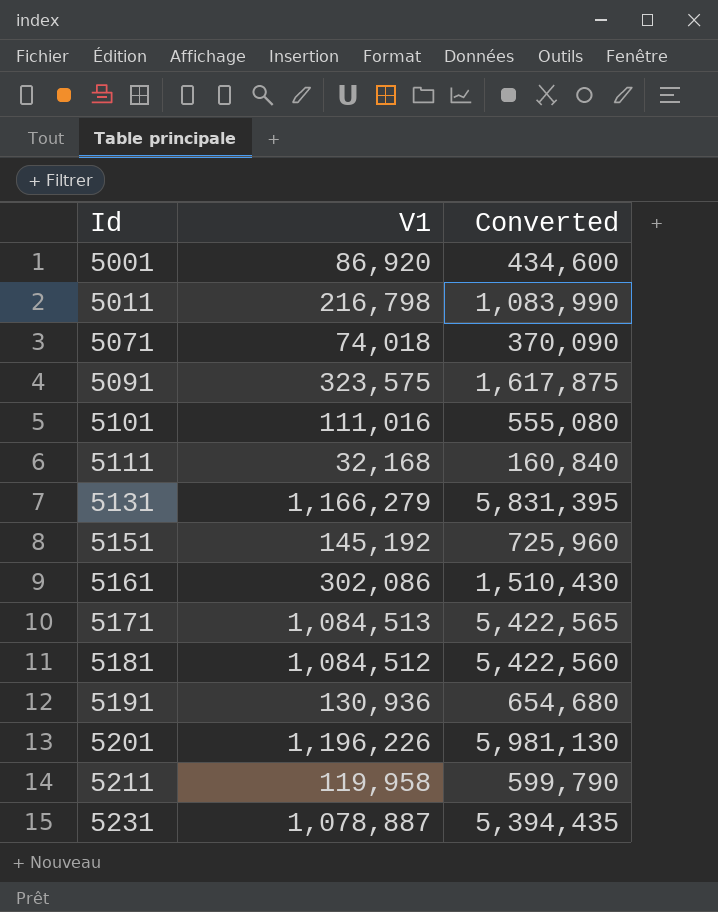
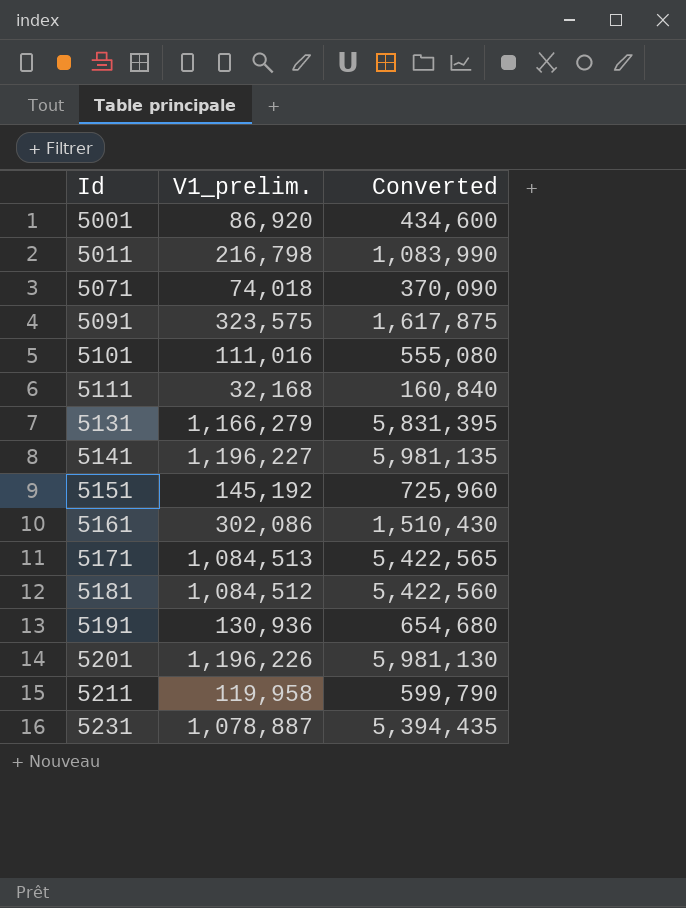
column name: V1 -> V1_prelim.
row 5141: none -> 1,196,227 | 5,981,135

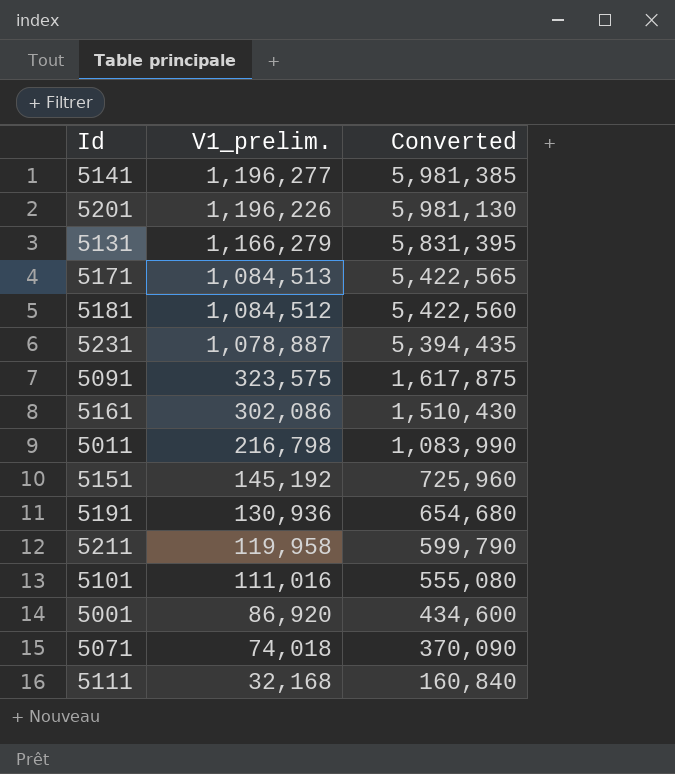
row order: Id ascending -> V1_prelim. descending
5141 | V1_prelim.: 1,196,227 -> 1,196,277
5141 | Converted: 5,981,135 -> 5,981,385

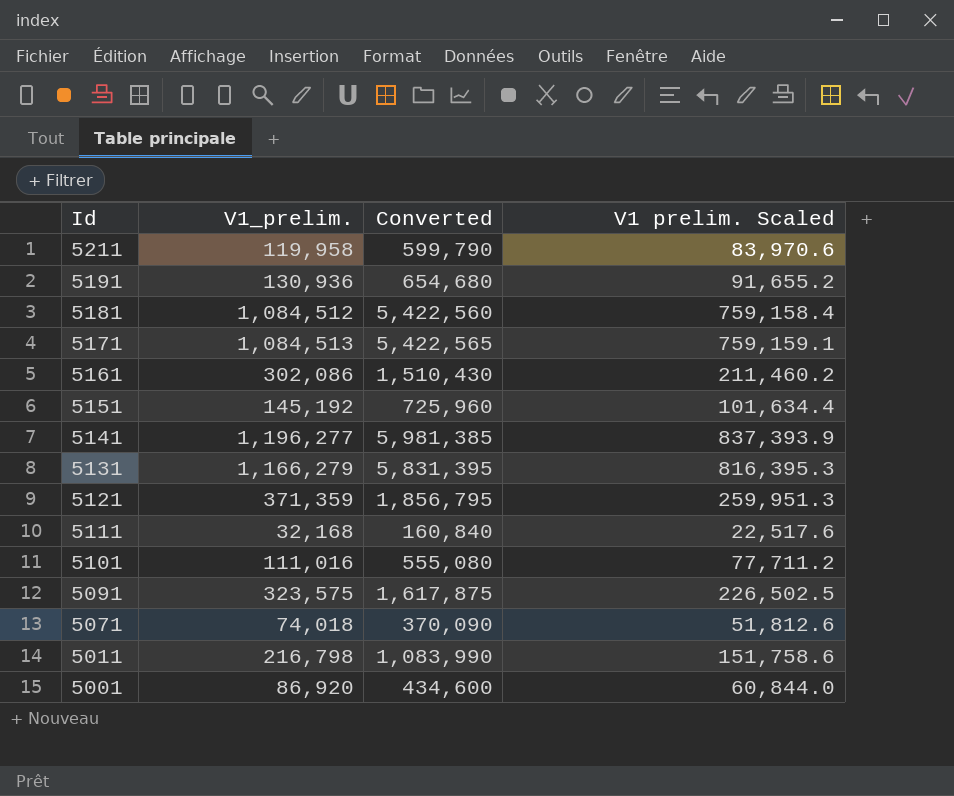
row order: V1_prelim. descending -> Id descending
column V1 prelim. Scaled | formula: none -> [V1_prelim.] * 0.7
row 5201: 1,196,226 | 5,981,130 -> none
row 5231: 1,078,887 | 5,394,435 -> none
row 5121: none -> 371,359 | 1,856,795 | 259,951.3

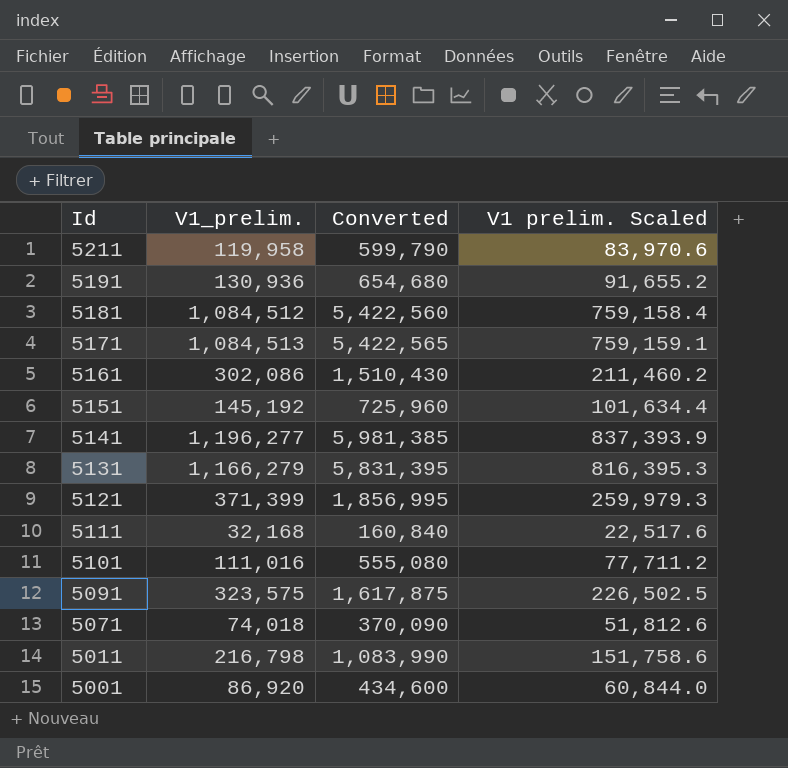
5121 | V1_prelim.: 371,359 -> 371,399
5121 | Converted: 1,856,795 -> 1,856,995
5121 | V1 prelim. Scaled: 259,951.3 -> 259,979.3

